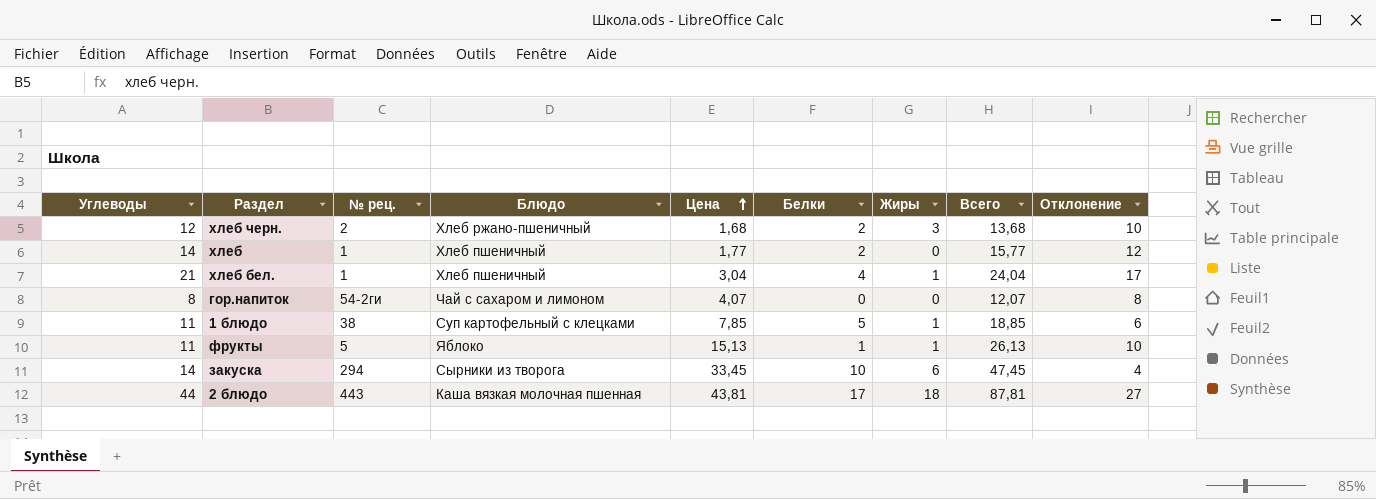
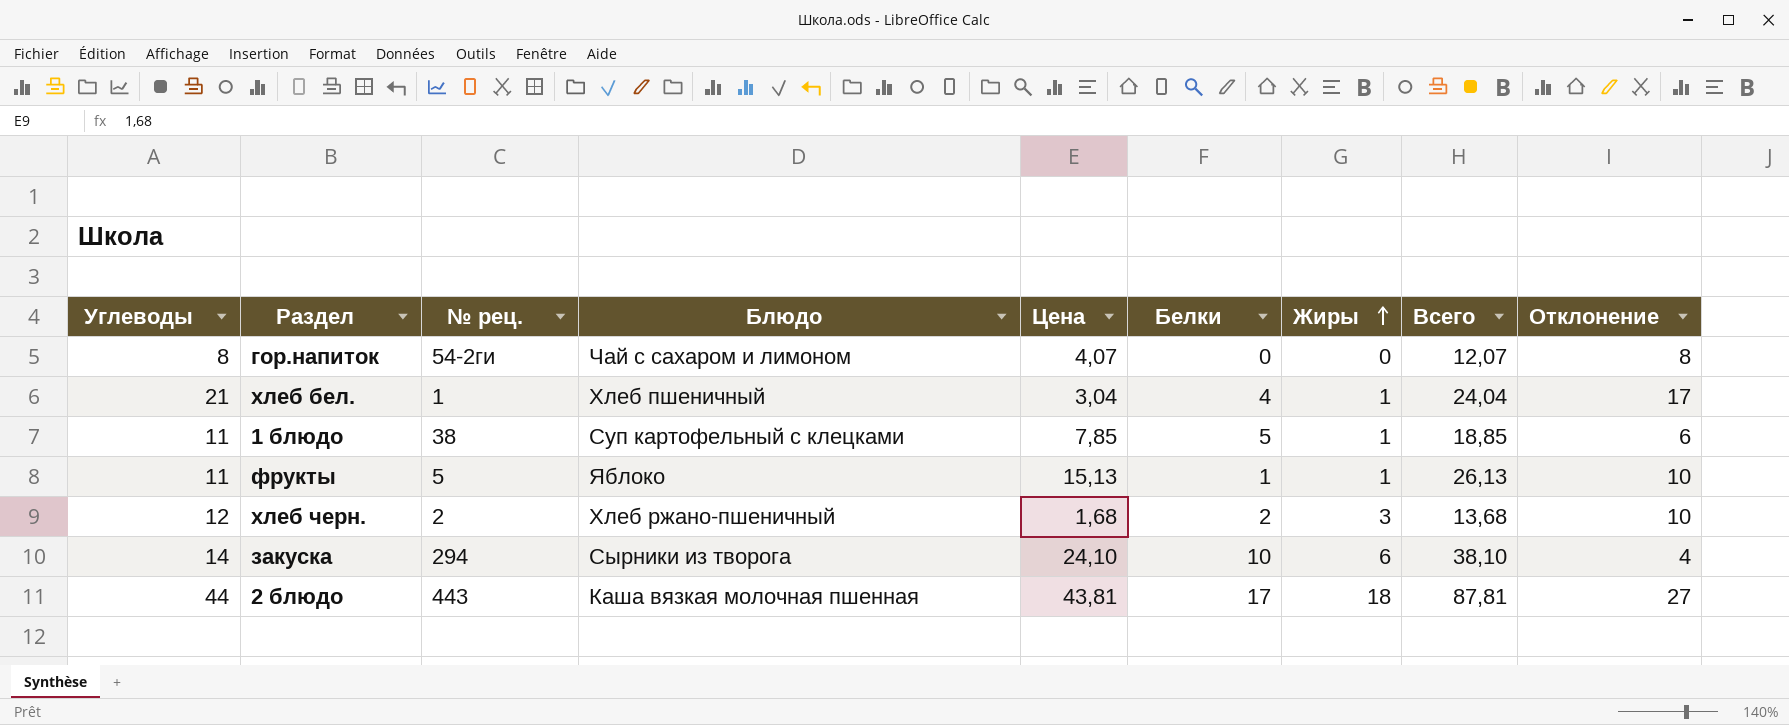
row order: Цена ascending -> Жиры ascending
row хлеб: 14 | 1 | Хлеб пшеничный | 1,77 | 2 | 0 | 15,77 | 12 -> none
закуска | Цена: 33,45 -> 24,10
закуска | Всего: 47,45 -> 38,10

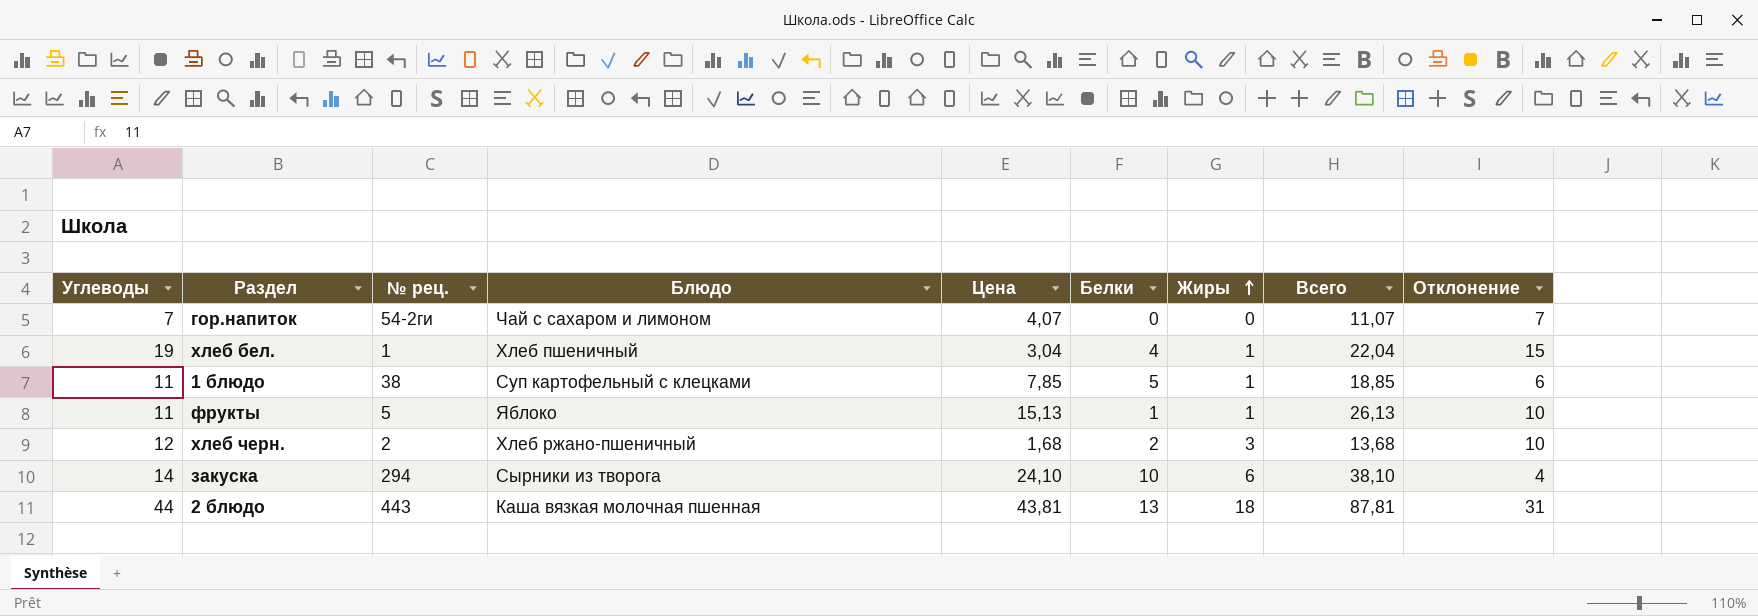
гор.напиток | Углеводы: 8 -> 7
гор.напиток | Всего: 12,07 -> 11,07
гор.напиток | Отклонение: 8 -> 7
хлеб бел. | Углеводы: 21 -> 19
хлеб бел. | Всего: 24,04 -> 22,04
хлеб бел. | Отклонение: 17 -> 15
2 блюдо | Белки: 17 -> 13
2 блюдо | Отклонение: 27 -> 31

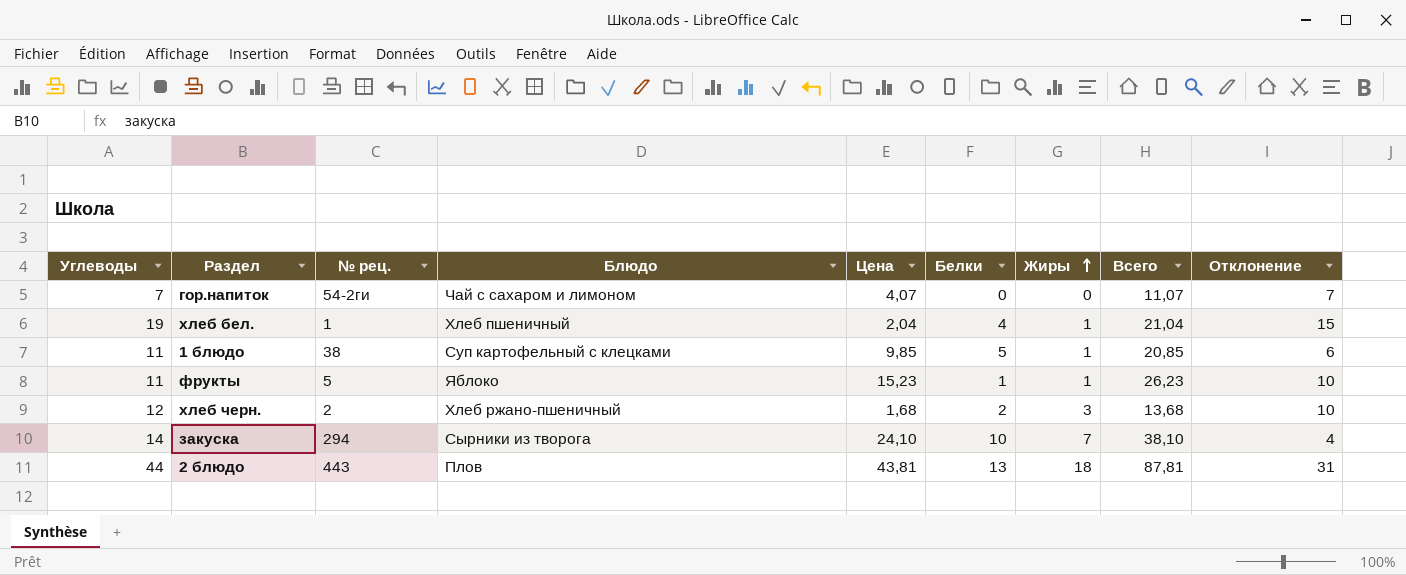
хлеб бел. | Цена: 3,04 -> 2,04
хлеб бел. | Всего: 22,04 -> 21,04
1 блюдо | Цена: 7,85 -> 9,85
1 блюдо | Всего: 18,85 -> 20,85
фрукты | Цена: 15,13 -> 15,23
фрукты | Всего: 26,13 -> 26,23
закуска | Жиры: 6 -> 7
2 блюдо | Блюдо: Каша вязкая молочная пшенная -> Плов

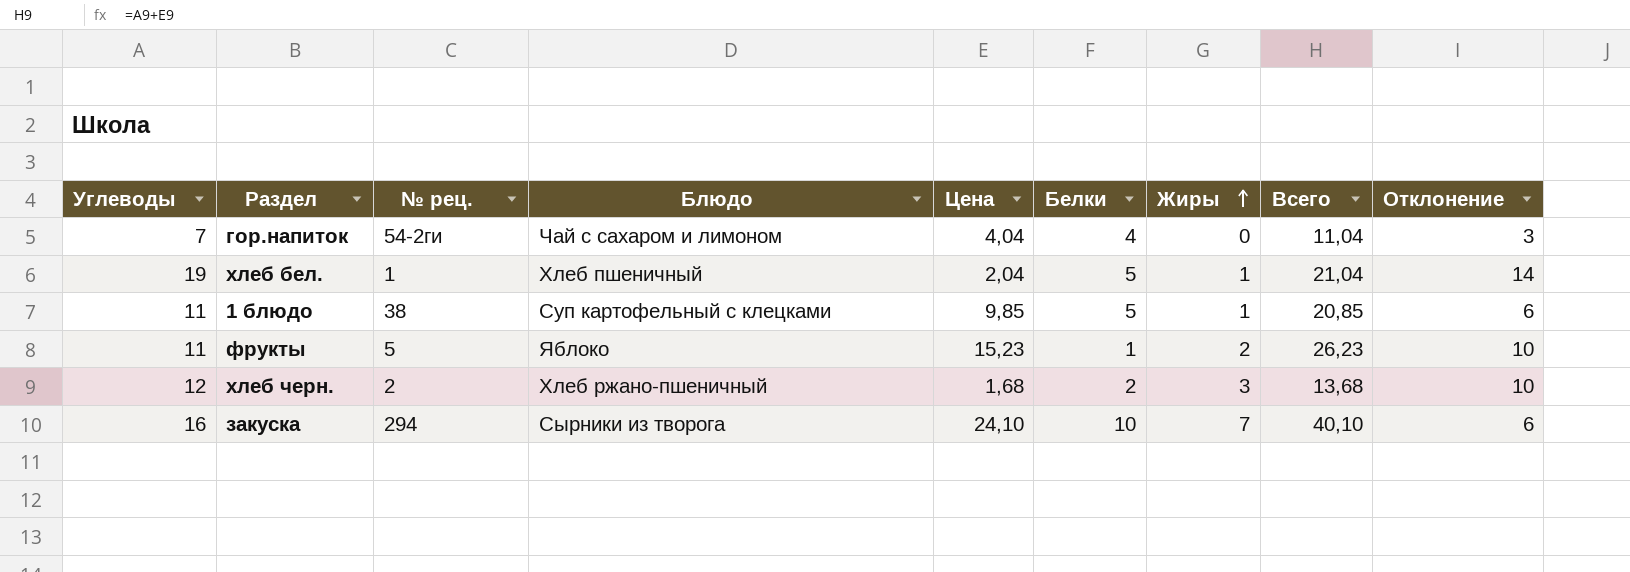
row 2 блюдо: 44 | 443 | Плов | 43,81 | 13 | 18 | 87,81 | 31 -> none
гор.напиток | Цена: 4,07 -> 4,04
гор.напиток | Белки: 0 -> 4
гор.напиток | Всего: 11,07 -> 11,04
гор.напиток | Отклонение: 7 -> 3
хлеб бел. | Белки: 4 -> 5
хлеб бел. | Отклонение: 15 -> 14
фрукты | Жиры: 1 -> 2
закуска | Углеводы: 14 -> 16
закуска | Всего: 38,10 -> 40,10
закуска | Отклонение: 4 -> 6

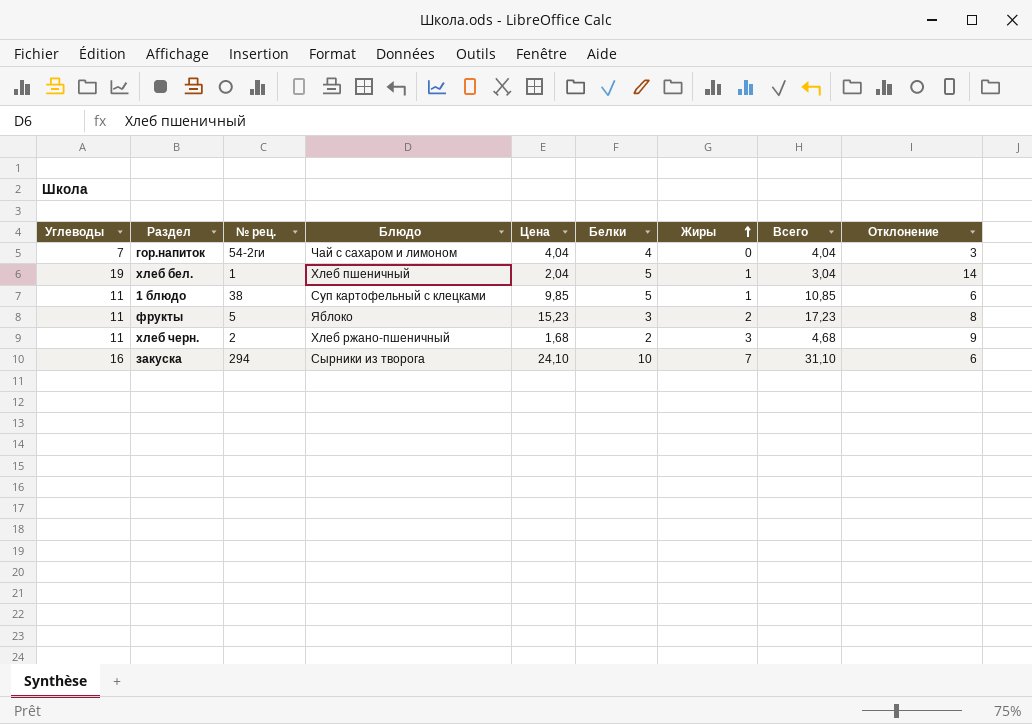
column Всего | formula: [Углеводы] + [Цена] -> [Цена] + [Жиры]
фрукты | Белки: 1 -> 3
фрукты | Отклонение: 10 -> 8
хлеб черн. | Углеводы: 12 -> 11
хлеб черн. | Отклонение: 10 -> 9

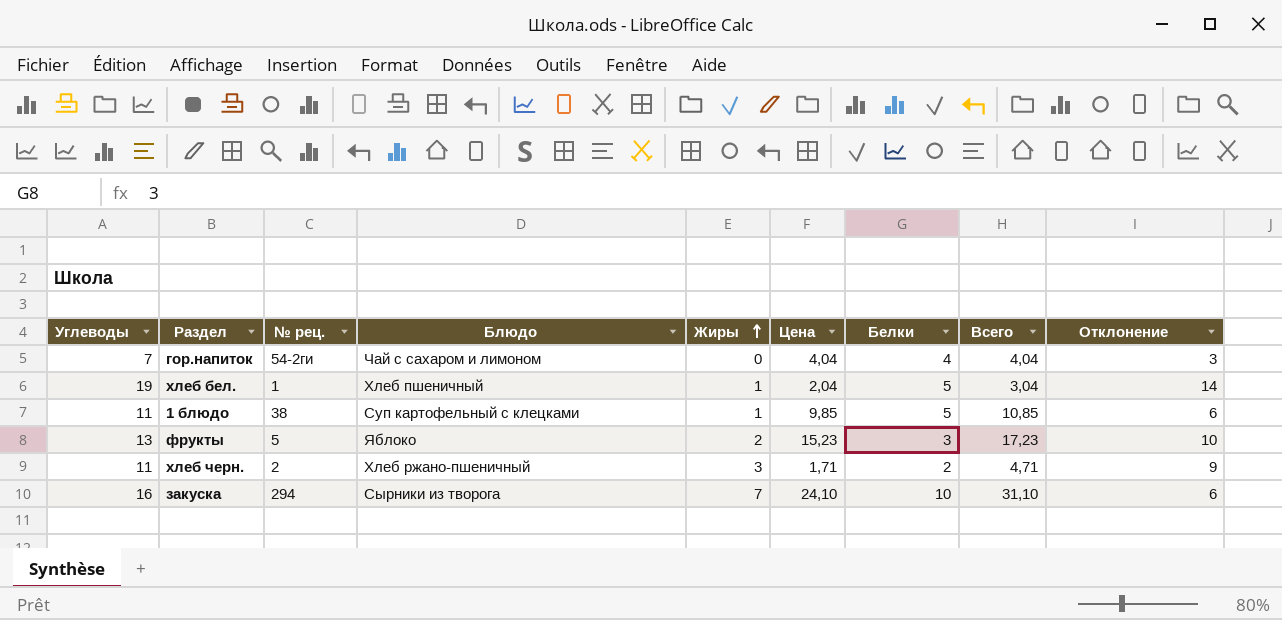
column Жиры | position: 7 -> 5
фрукты | Углеводы: 11 -> 13
фрукты | Отклонение: 8 -> 10
хлеб черн. | Цена: 1,68 -> 1,71
хлеб черн. | Всего: 4,68 -> 4,71

